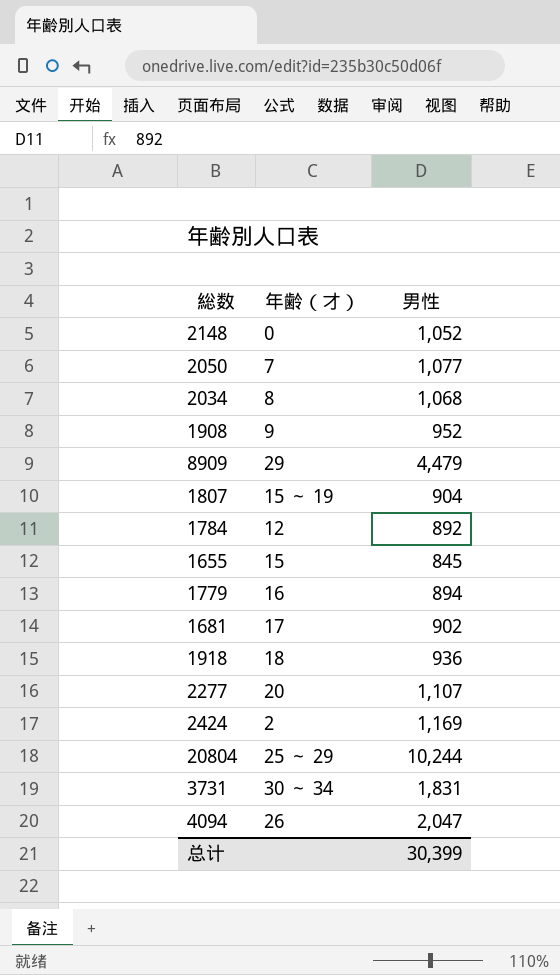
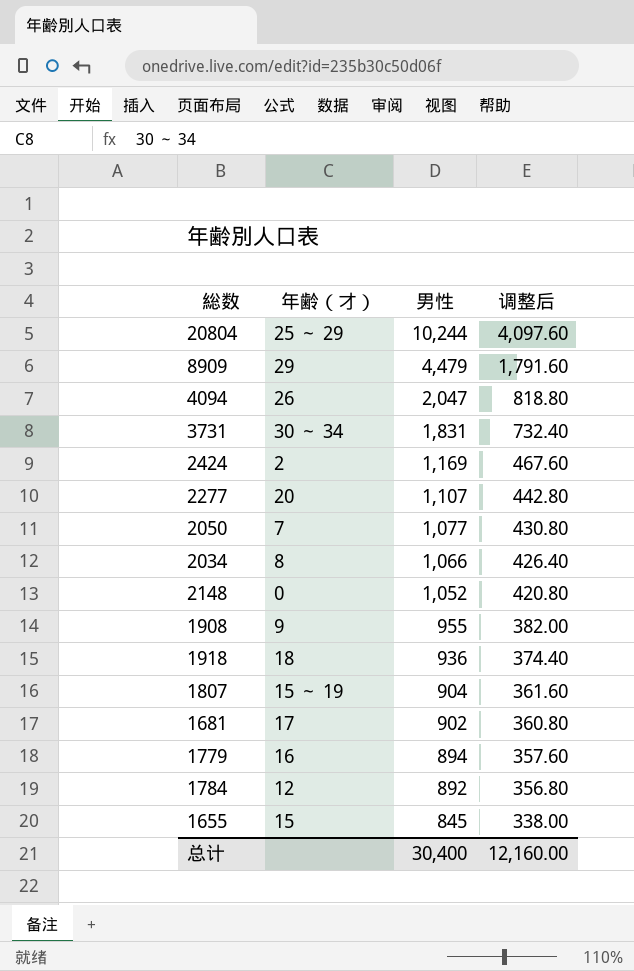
row order: none -> 男性 descending
column 调整后 | formula: none -> [男性] * 0.4
2034 | 男性: 1,068 -> 1,066
1908 | 男性: 952 -> 955
总计 | 男性: 30,399 -> 30,400

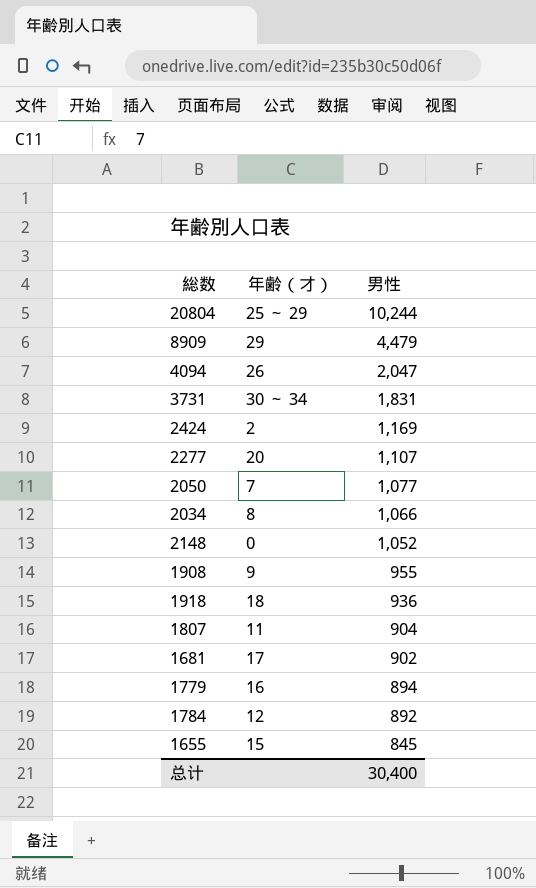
column 调整后 | formula: [男性] * 0.4 -> none
1807 | 年齢（才）: 15 ～ 19 -> 11

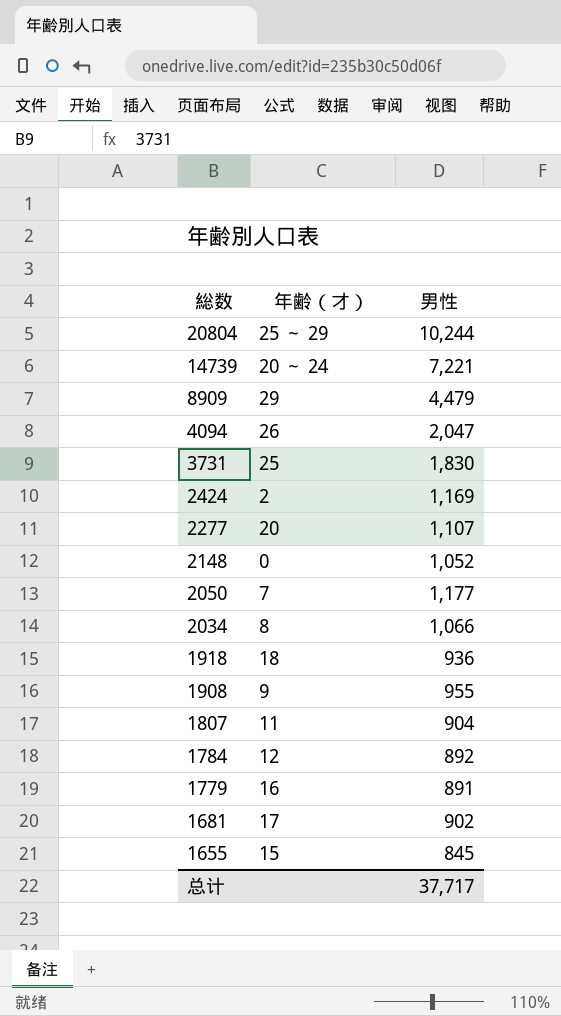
row order: 男性 descending -> 総数 descending
row 14739: none -> 20 ～ 24 | 7,221
3731 | 年齢（才）: 30 ～ 34 -> 25
3731 | 男性: 1,831 -> 1,830
2050 | 男性: 1,077 -> 1,177
1779 | 男性: 894 -> 891
总计 | 男性: 30,400 -> 37,717

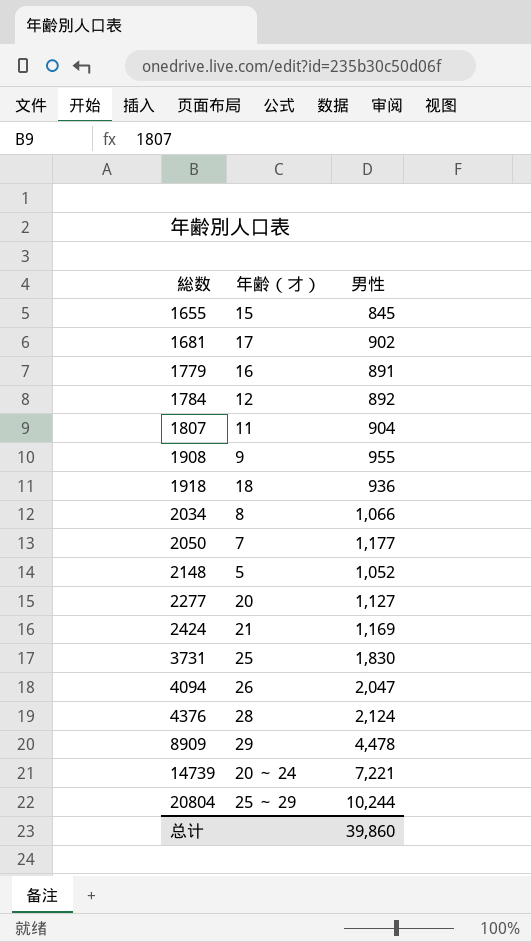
row order: 総数 descending -> 総数 ascending
2148 | 年齢（才）: 0 -> 5
2277 | 男性: 1,107 -> 1,127
2424 | 年齢（才）: 2 -> 21
row 4376: none -> 28 | 2,124
8909 | 男性: 4,479 -> 4,478
总计 | 男性: 37,717 -> 39,860

